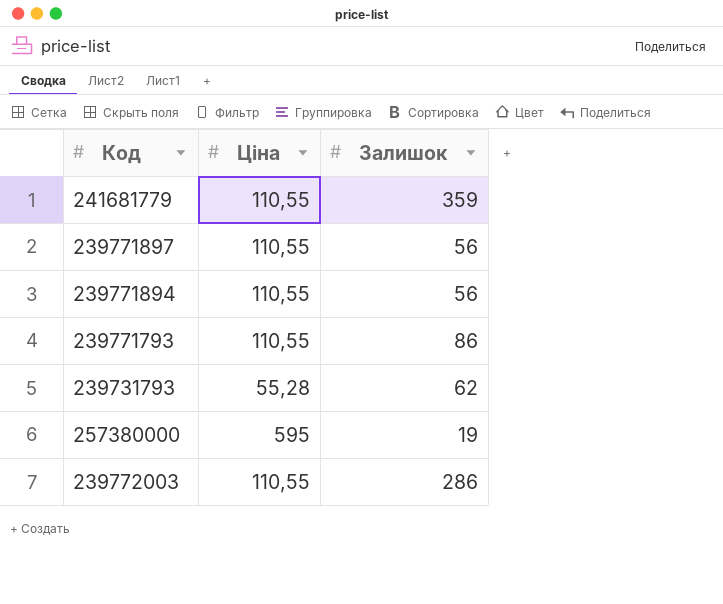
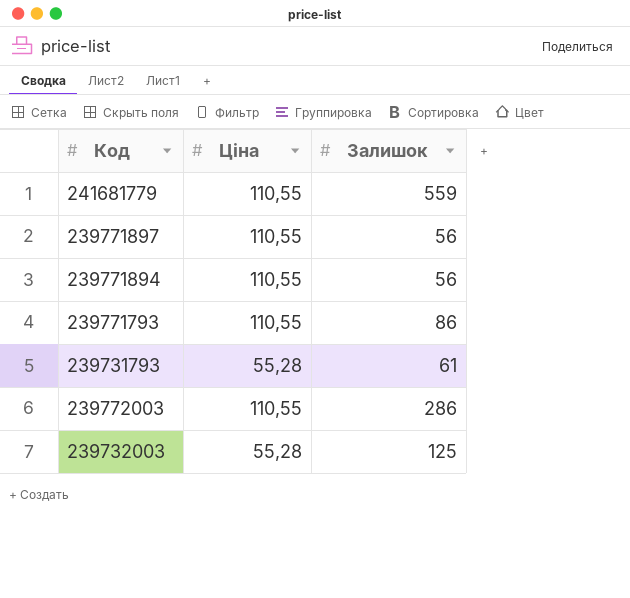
row 257380000: 595 | 19 -> none
241681779 | Залишок: 359 -> 559
239731793 | Залишок: 62 -> 61
row 239732003: none -> 55,28 | 125

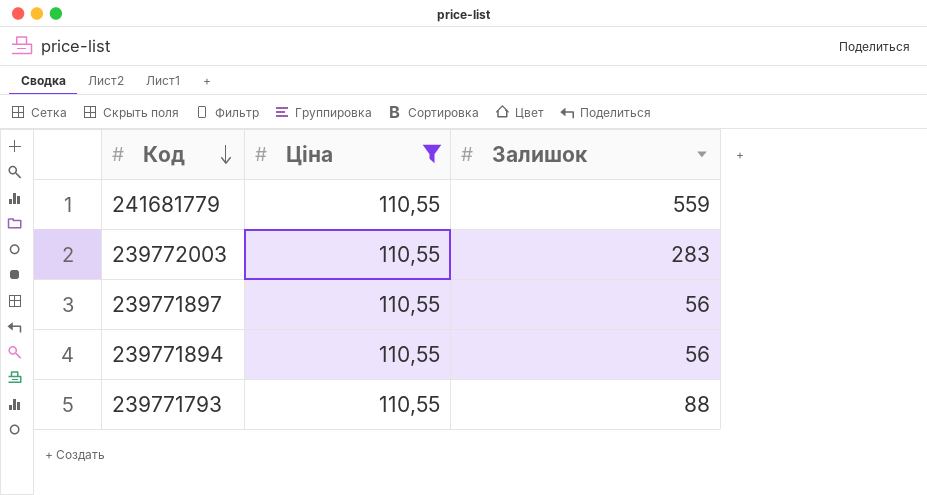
filter: none -> Ціна = 110,55
row order: none -> Код descending
239772003 | Залишок: 286 -> 283
239771793 | Залишок: 86 -> 88

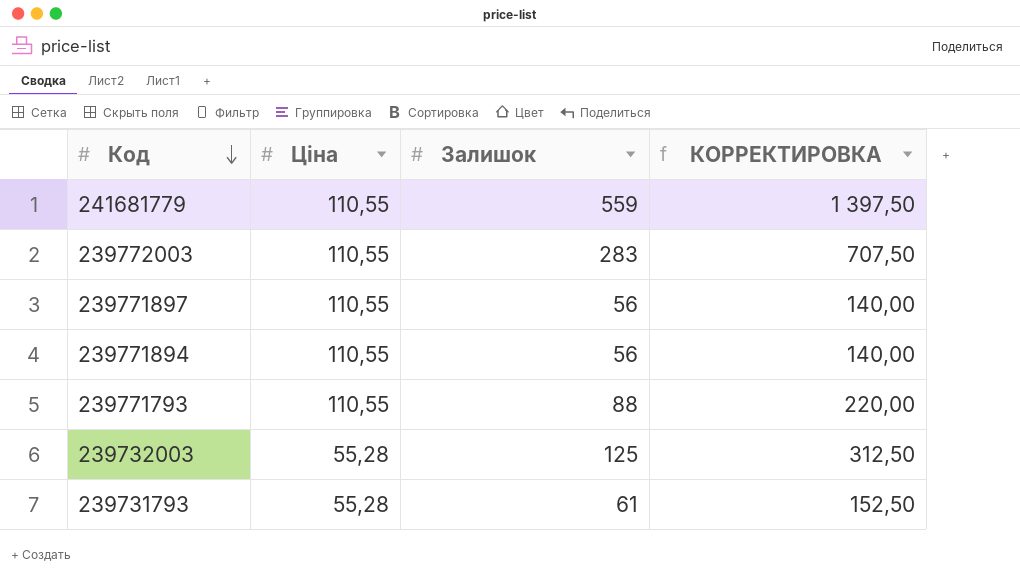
filter: Ціна = 110,55 -> none
column КОРРЕКТИРОВКА | formula: none -> [Залишок] * 2,5

